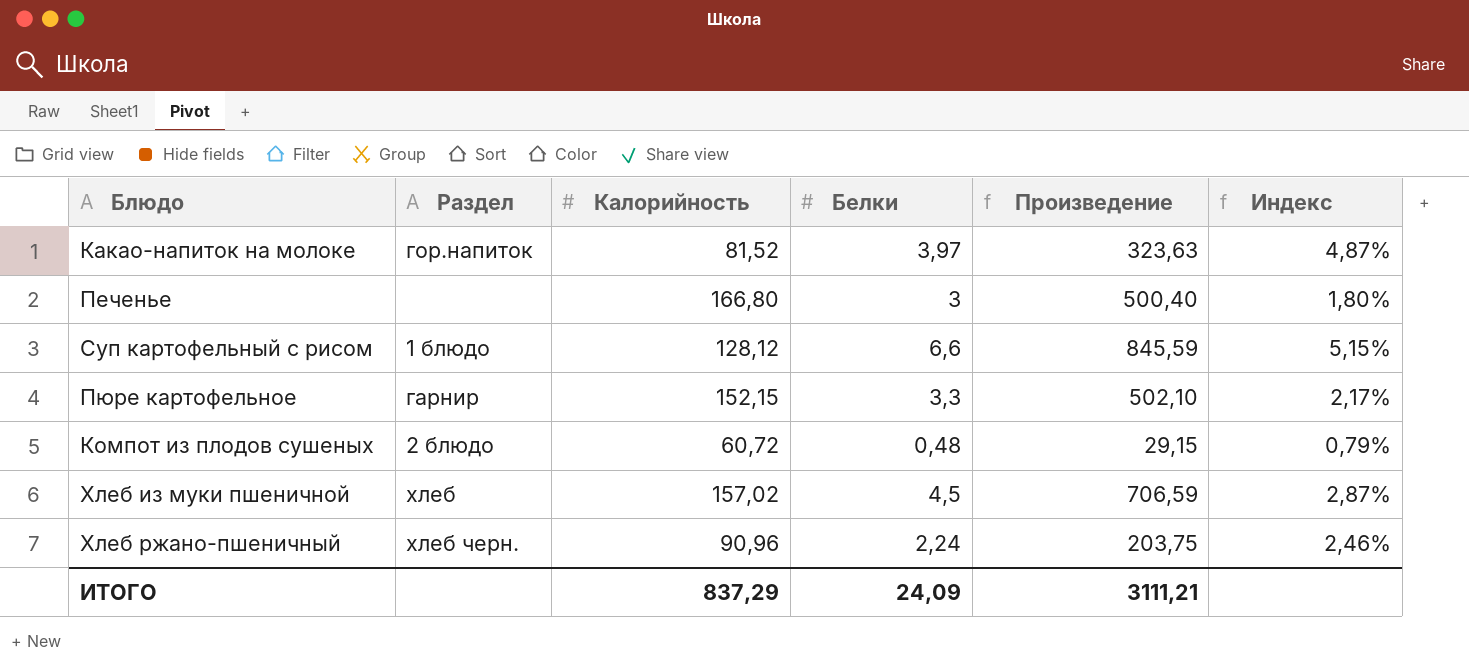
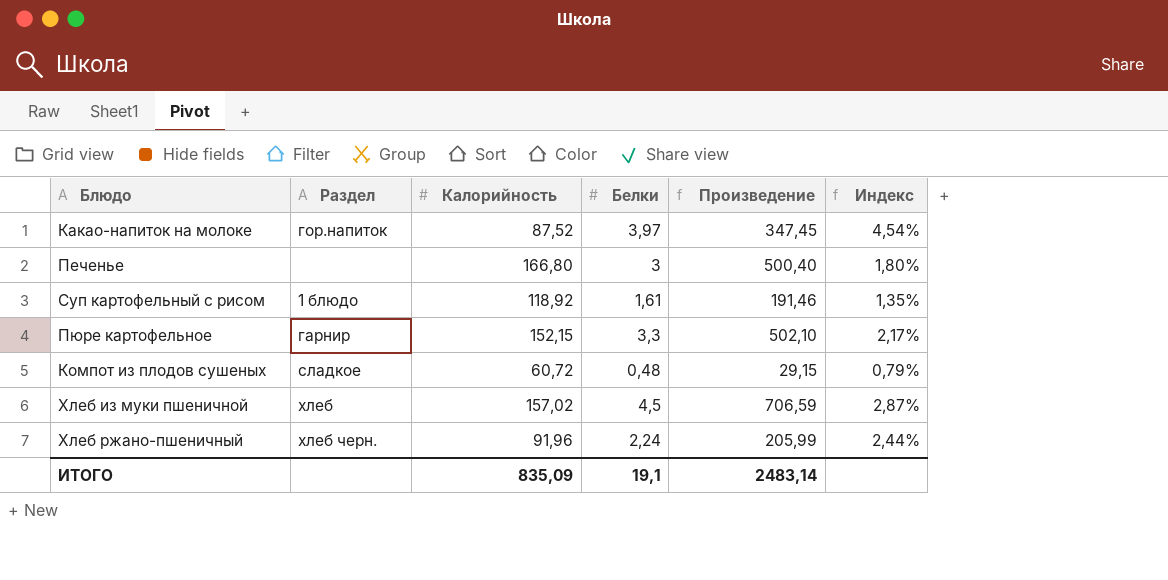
Какао-напиток на молоке | Калорийность: 81,52 -> 87,52
Какао-напиток на молоке | Произведение: 323,63 -> 347,45
Какао-напиток на молоке | Индекс: 4,87% -> 4,54%
Суп картофельный с рисом | Калорийность: 128,12 -> 118,92
Суп картофельный с рисом | Белки: 6,6 -> 1,61
Суп картофельный с рисом | Произведение: 845,59 -> 191,46
Суп картофельный с рисом | Индекс: 5,15% -> 1,35%
Компот из плодов сушеных | Раздел: 2 блюдо -> сладкое
Хлеб ржано-пшеничный | Калорийность: 90,96 -> 91,96
Хлеб ржано-пшеничный | Произведение: 203,75 -> 205,99
Хлеб ржано-пшеничный | Индекс: 2,46% -> 2,44%
ИТОГО | Калорийность: 837,29 -> 835,09
ИТОГО | Белки: 24,09 -> 19,1
ИТОГО | Произведение: 3111,21 -> 2483,14

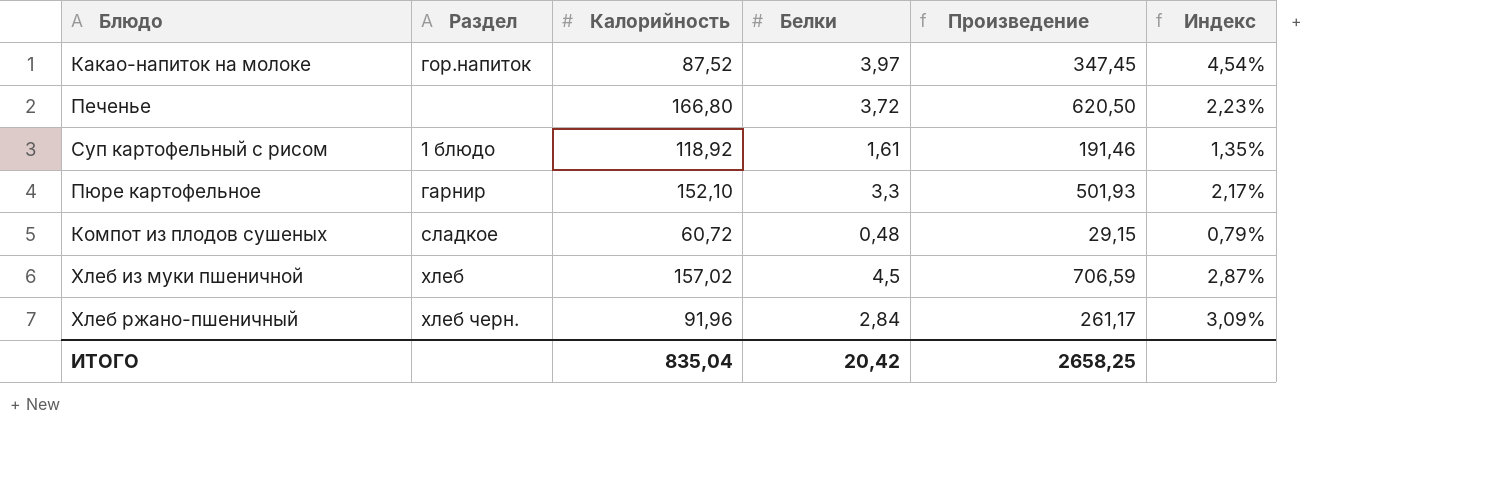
Печенье | Белки: 3 -> 3,72
Печенье | Произведение: 500,40 -> 620,50
Печенье | Индекс: 1,80% -> 2,23%
Пюре картофельное | Калорийность: 152,15 -> 152,10
Пюре картофельное | Произведение: 502,10 -> 501,93
Хлеб ржано-пшеничный | Белки: 2,24 -> 2,84
Хлеб ржано-пшеничный | Произведение: 205,99 -> 261,17
Хлеб ржано-пшеничный | Индекс: 2,44% -> 3,09%
ИТОГО | Калорийность: 835,09 -> 835,04
ИТОГО | Белки: 19,1 -> 20,42
ИТОГО | Произведение: 2483,14 -> 2658,25

